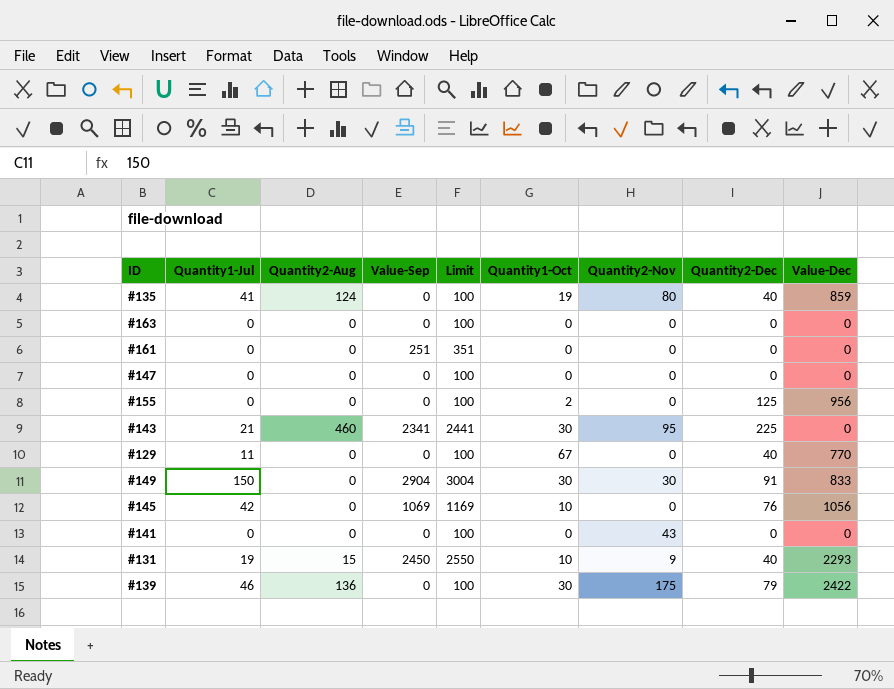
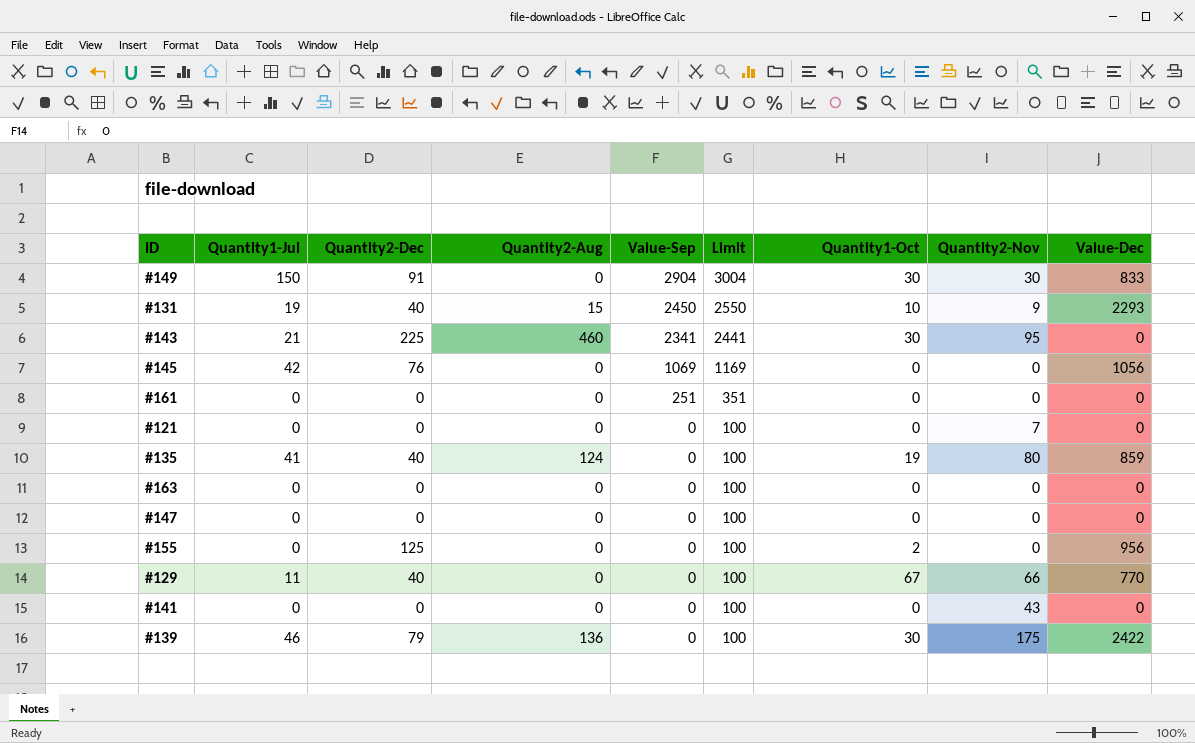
row order: none -> Value-Sep descending
column Quantity2-Dec | position: 8 -> 3
#145 | Quantity1-Oct: 10 -> 0
row #121: none -> 0 | 0 | 0 | 0 | 100 | 0 | 7 | 0
#129 | Quantity2-Nov: 0 -> 66

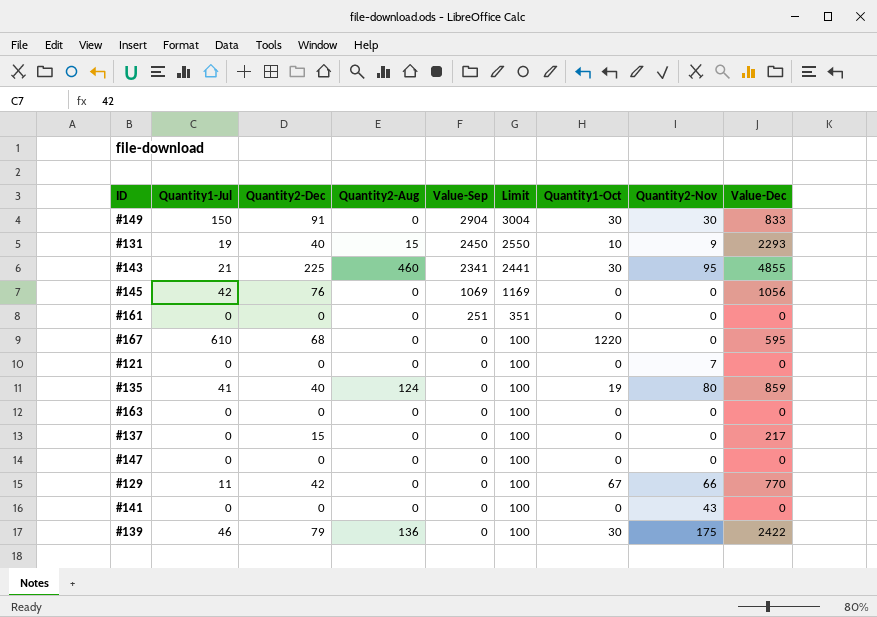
row #155: 0 | 125 | 0 | 0 | 100 | 2 | 0 | 956 -> none
#143 | Value-Dec: 0 -> 4855
row #167: none -> 610 | 68 | 0 | 0 | 100 | 1220 | 0 | 595
row #137: none -> 0 | 15 | 0 | 0 | 100 | 0 | 0 | 217
#129 | Quantity2-Dec: 40 -> 42

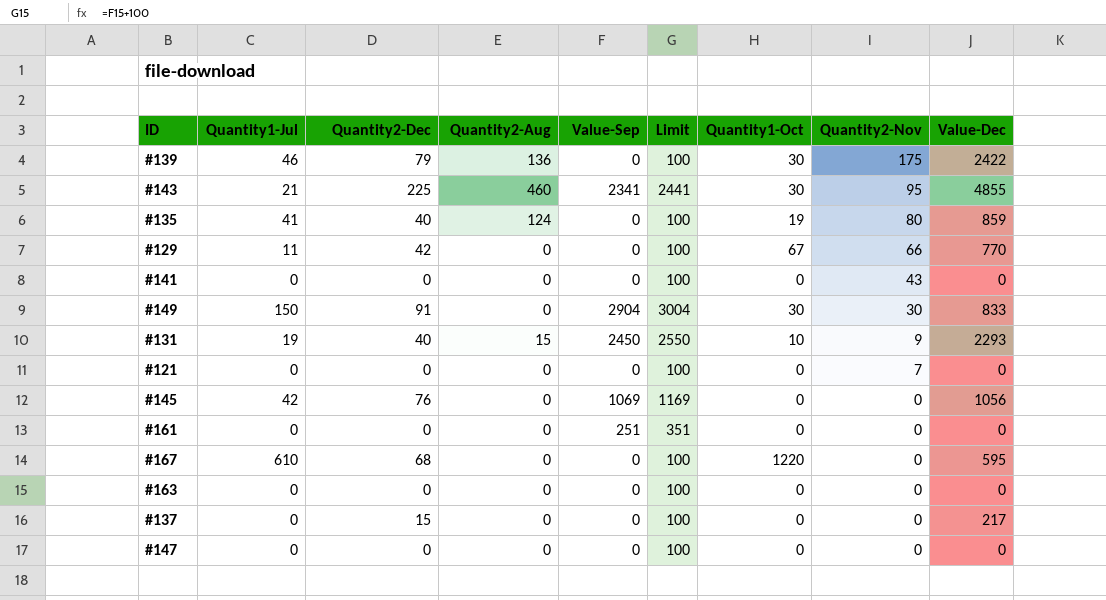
row order: Value-Sep descending -> Quantity2-Nov descending

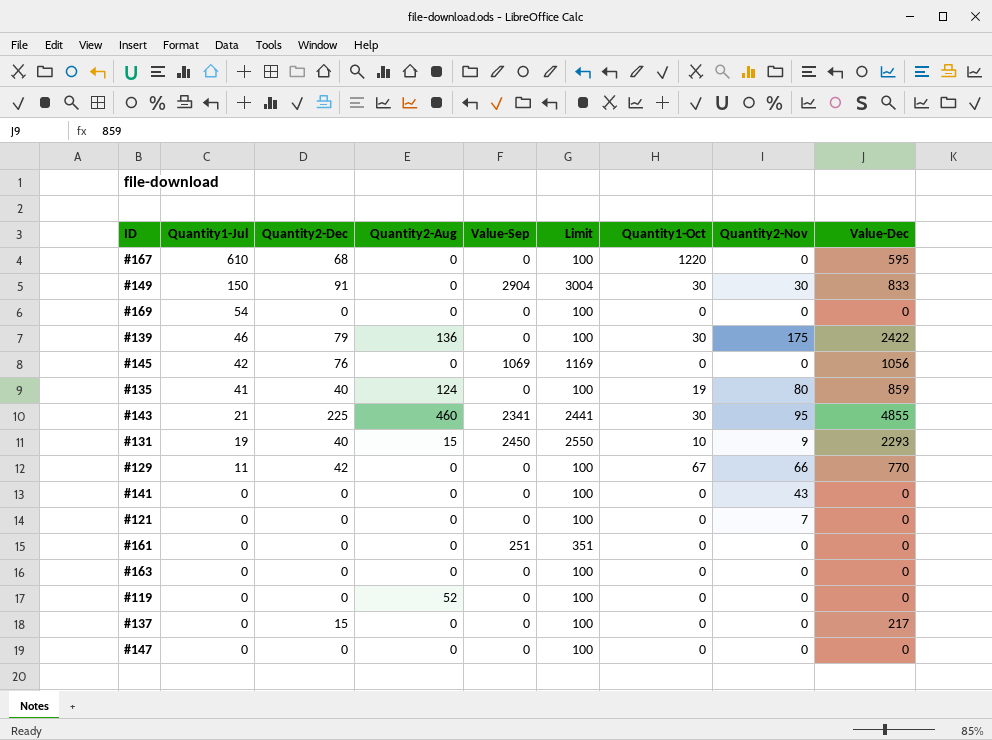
row order: Quantity2-Nov descending -> Quantity1-Jul descending
row #169: none -> 54 | 0 | 0 | 0 | 100 | 0 | 0 | 0
row #119: none -> 0 | 0 | 52 | 0 | 100 | 0 | 0 | 0

